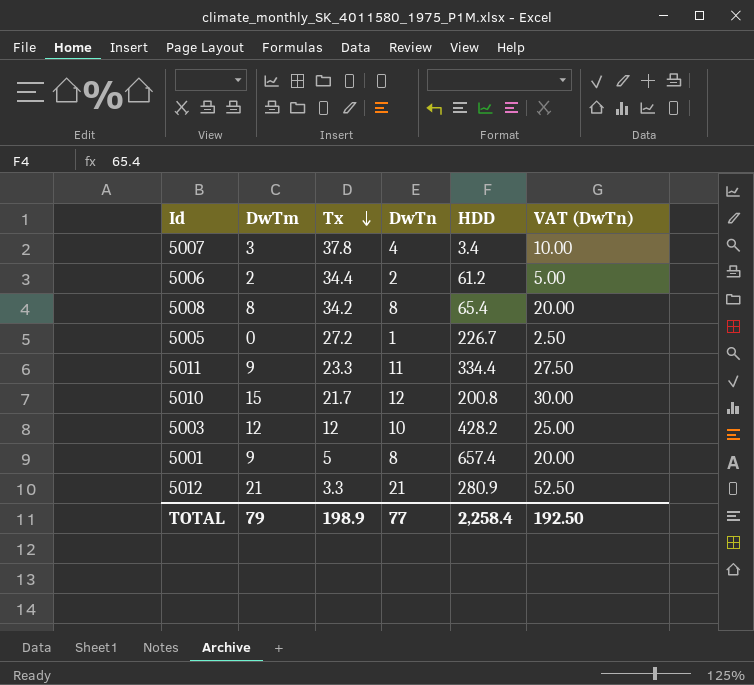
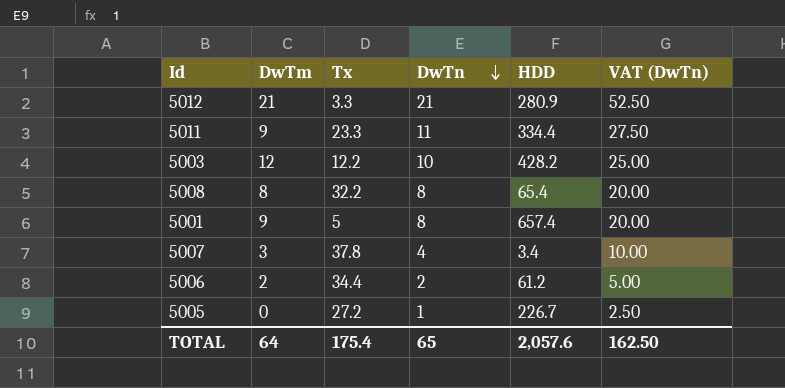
row order: Tx descending -> DwTn descending
row 5010: 15 | 21.7 | 12 | 200.8 | 30.00 -> none
5003 | Tx: 12 -> 12.2
5008 | Tx: 34.2 -> 32.2
TOTAL | DwTm: 79 -> 64
TOTAL | Tx: 198.9 -> 175.4
TOTAL | DwTn: 77 -> 65
TOTAL | HDD: 2,258.4 -> 2,057.6
TOTAL | VAT (DwTn): 192.50 -> 162.50

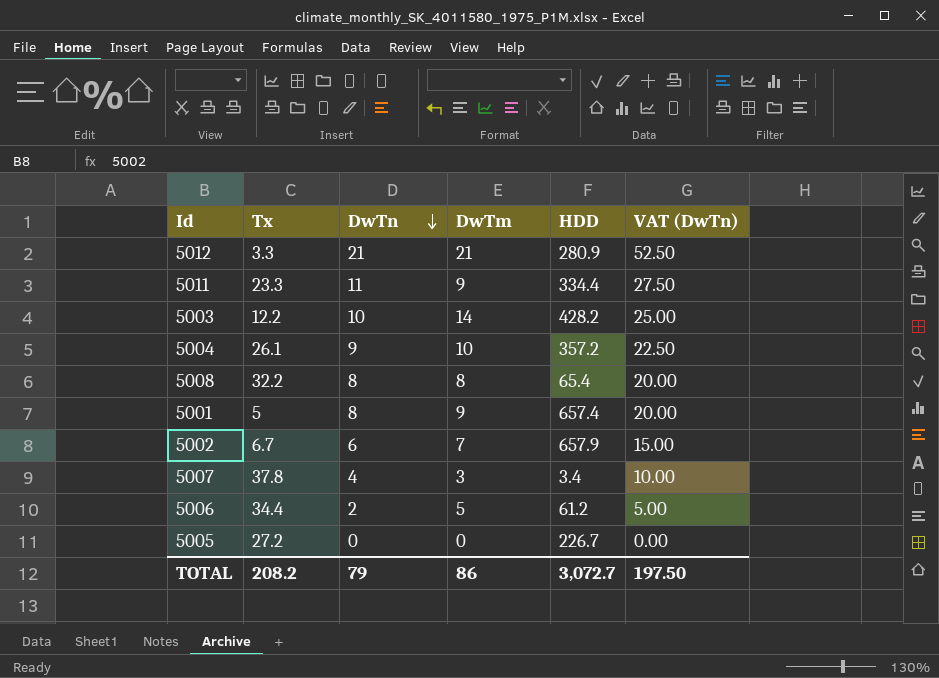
column DwTm | position: 2 -> 4
5003 | DwTm: 12 -> 14
row 5004: none -> 26.1 | 9 | 10 | 357.2 | 22.50
row 5002: none -> 6.7 | 6 | 7 | 657.9 | 15.00
5006 | DwTm: 2 -> 5
5005 | DwTn: 1 -> 0
5005 | VAT (DwTn): 2.50 -> 0.00
TOTAL | Tx: 175.4 -> 208.2
TOTAL | DwTn: 65 -> 79
TOTAL | DwTm: 64 -> 86
TOTAL | HDD: 2,057.6 -> 3,072.7
TOTAL | VAT (DwTn): 162.50 -> 197.50

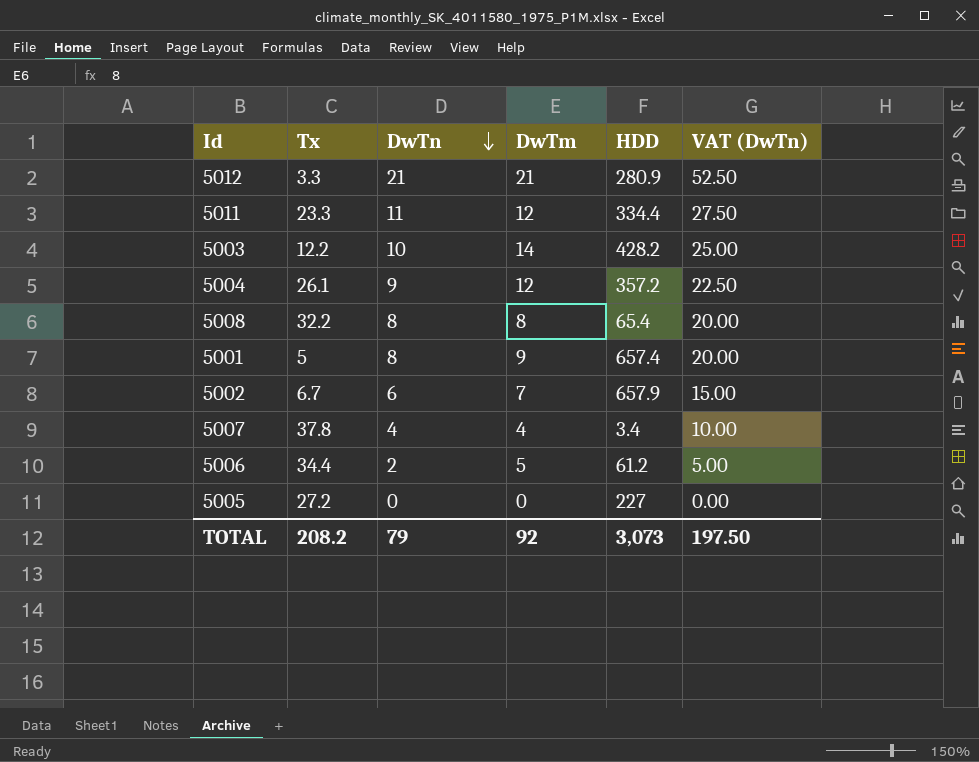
5011 | DwTm: 9 -> 12
5004 | DwTm: 10 -> 12
5007 | DwTm: 3 -> 4
5005 | HDD: 226.7 -> 227
TOTAL | DwTm: 86 -> 92
TOTAL | HDD: 3,072.7 -> 3,073

